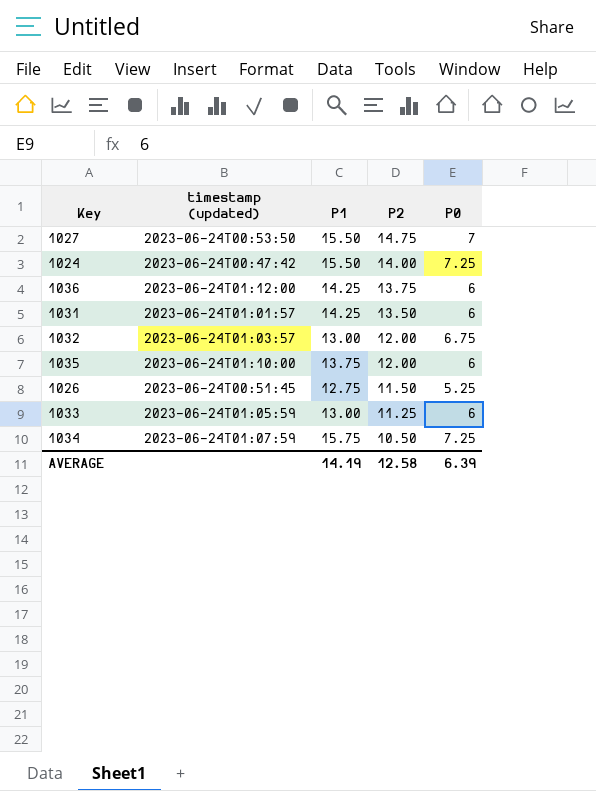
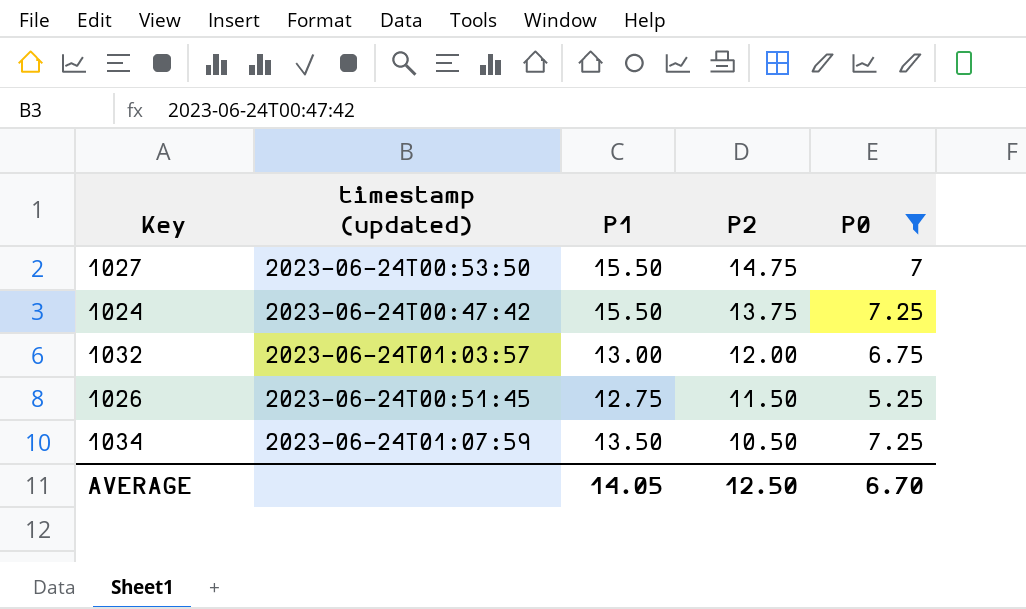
filter: none -> P0 != 6
1024 | P2: 14.00 -> 13.75
1034 | P1: 15.75 -> 13.50
AVERAGE | P1: 14.19 -> 14.05
AVERAGE | P2: 12.58 -> 12.50
AVERAGE | P0: 6.39 -> 6.70

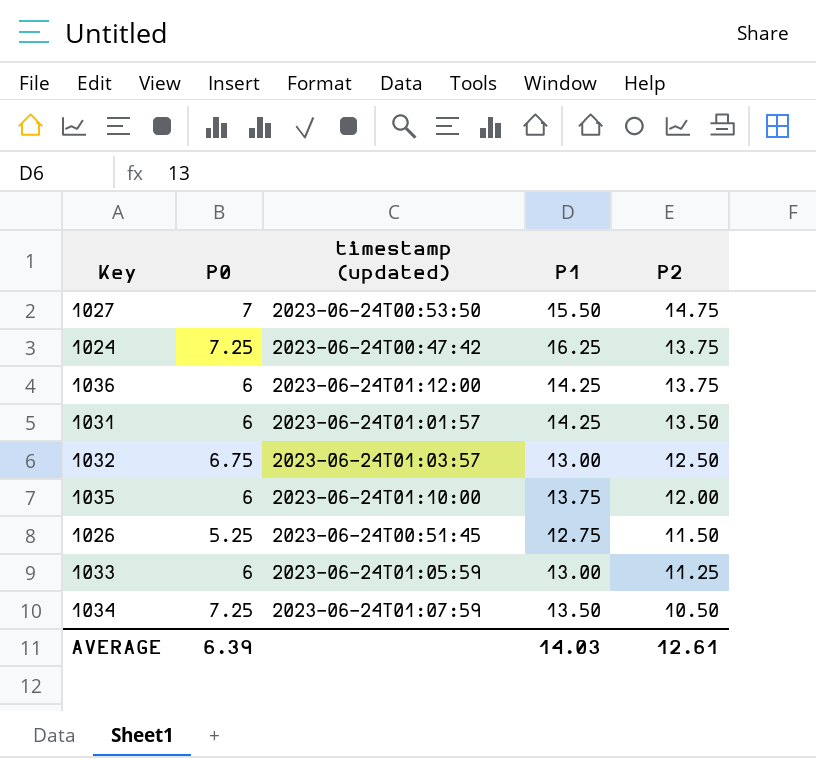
filter: P0 != 6 -> none
column P0 | position: 5 -> 2
1024 | P1: 15.50 -> 16.25
1032 | P2: 12.00 -> 12.50
AVERAGE | P0: 6.70 -> 6.39
AVERAGE | P1: 14.05 -> 14.03
AVERAGE | P2: 12.50 -> 12.61

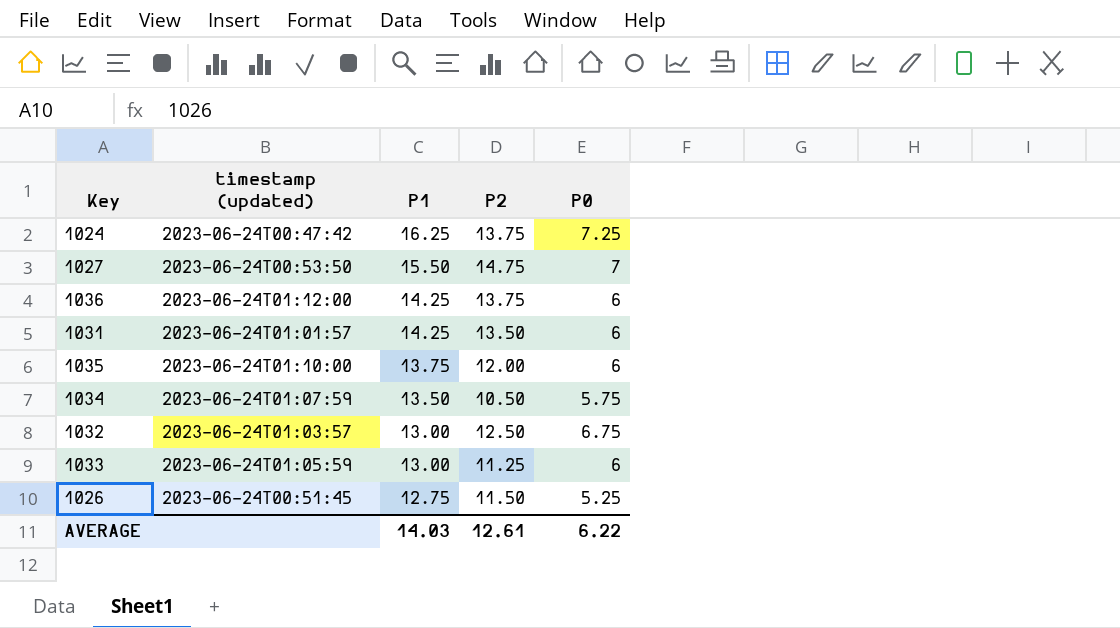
row order: P2 descending -> P1 descending
column P0 | position: 2 -> 5
1034 | P0: 7.25 -> 5.75
AVERAGE | P0: 6.39 -> 6.22

